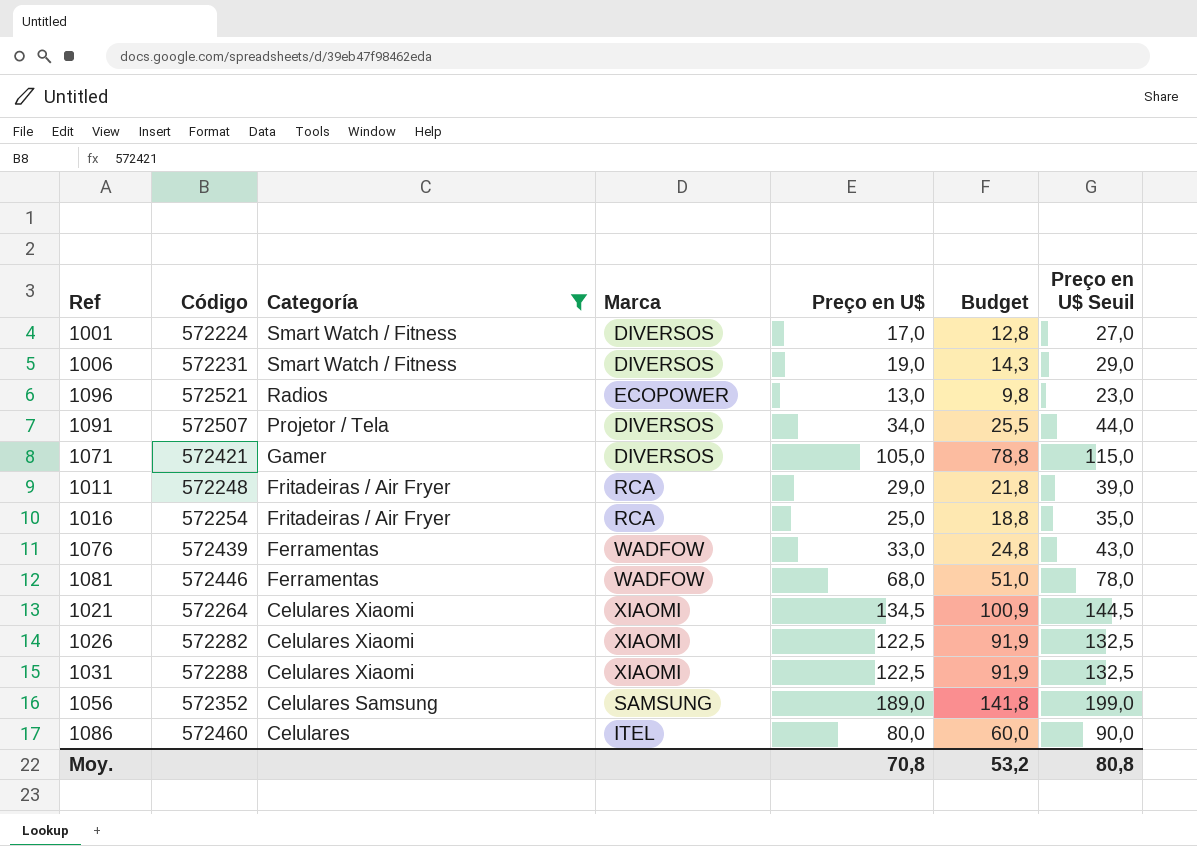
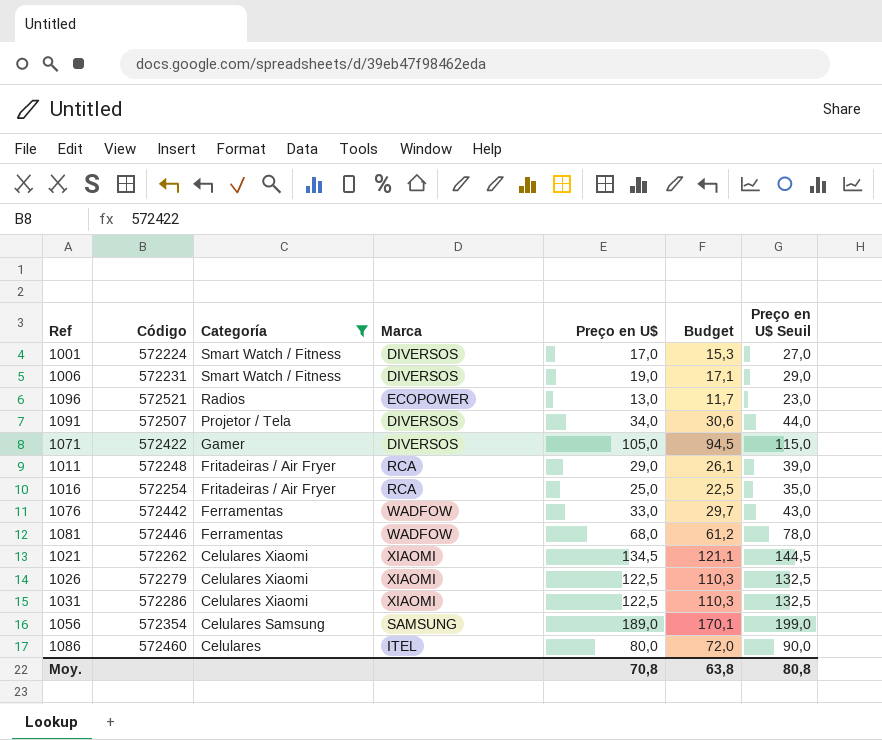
column Budget | formula: [Preço en U$] * 0,75 -> [Preço en U$] * 0,9
1071 | Código: 572421 -> 572422
1076 | Código: 572439 -> 572442
1021 | Código: 572264 -> 572262
1026 | Código: 572282 -> 572279
1031 | Código: 572288 -> 572286
1056 | Código: 572352 -> 572354
Moy. | Budget: 53,2 -> 63,8

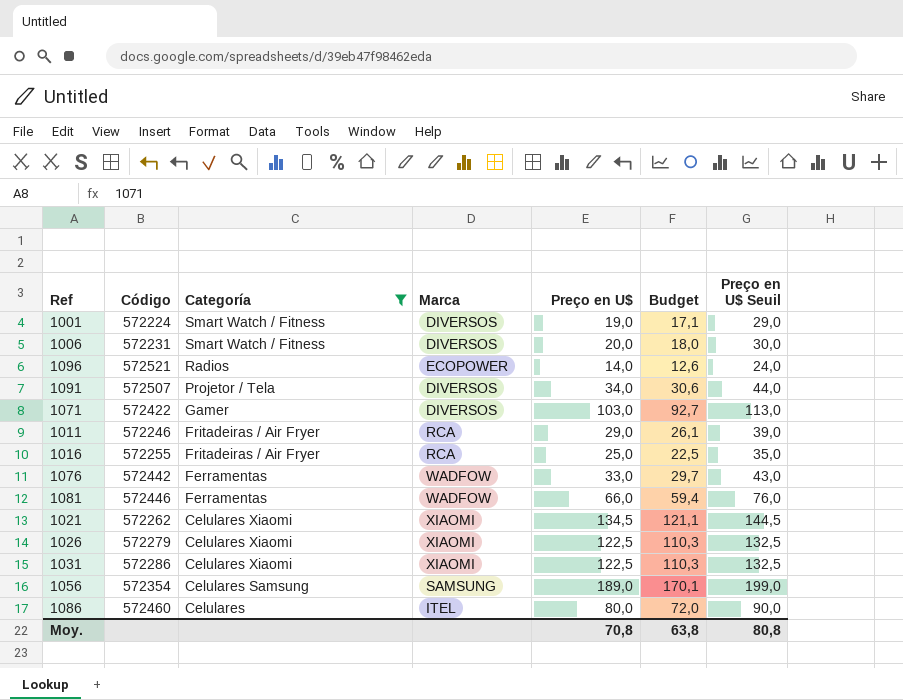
1001 | Preço en U$: 17,0 -> 19,0
1001 | Budget: 15,3 -> 17,1
1001 | Preço en U$ Seuil: 27,0 -> 29,0
1006 | Preço en U$: 19,0 -> 20,0
1006 | Budget: 17,1 -> 18,0
1006 | Preço en U$ Seuil: 29,0 -> 30,0
1096 | Preço en U$: 13,0 -> 14,0
1096 | Budget: 11,7 -> 12,6
1096 | Preço en U$ Seuil: 23,0 -> 24,0
1071 | Preço en U$: 105,0 -> 103,0
1071 | Budget: 94,5 -> 92,7
1071 | Preço en U$ Seuil: 115,0 -> 113,0
1011 | Código: 572248 -> 572246
1016 | Código: 572254 -> 572255
1081 | Preço en U$: 68,0 -> 66,0
1081 | Budget: 61,2 -> 59,4
1081 | Preço en U$ Seuil: 78,0 -> 76,0

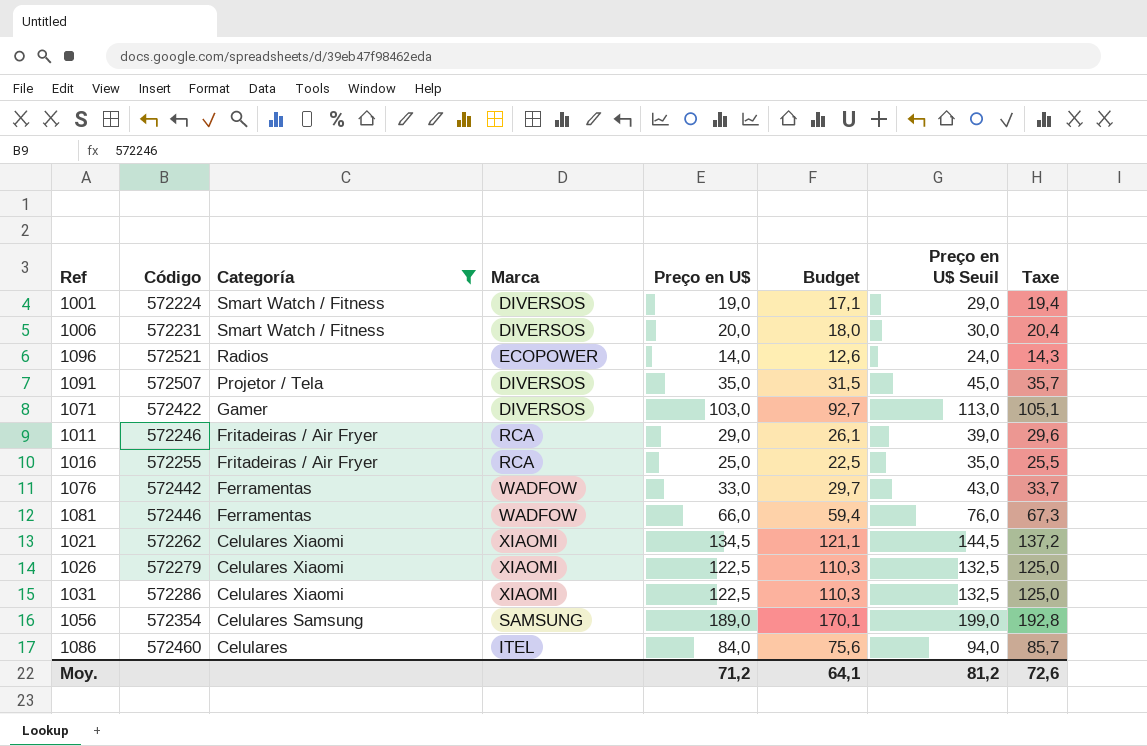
column Taxe | formula: none -> [Preço en U$] * 1,02
1091 | Preço en U$: 34,0 -> 35,0
1091 | Budget: 30,6 -> 31,5
1091 | Preço en U$ Seuil: 44,0 -> 45,0
1086 | Preço en U$: 80,0 -> 84,0
1086 | Budget: 72,0 -> 75,6
1086 | Preço en U$ Seuil: 90,0 -> 94,0
Moy. | Preço en U$: 70,8 -> 71,2
Moy. | Budget: 63,8 -> 64,1
Moy. | Preço en U$ Seuil: 80,8 -> 81,2

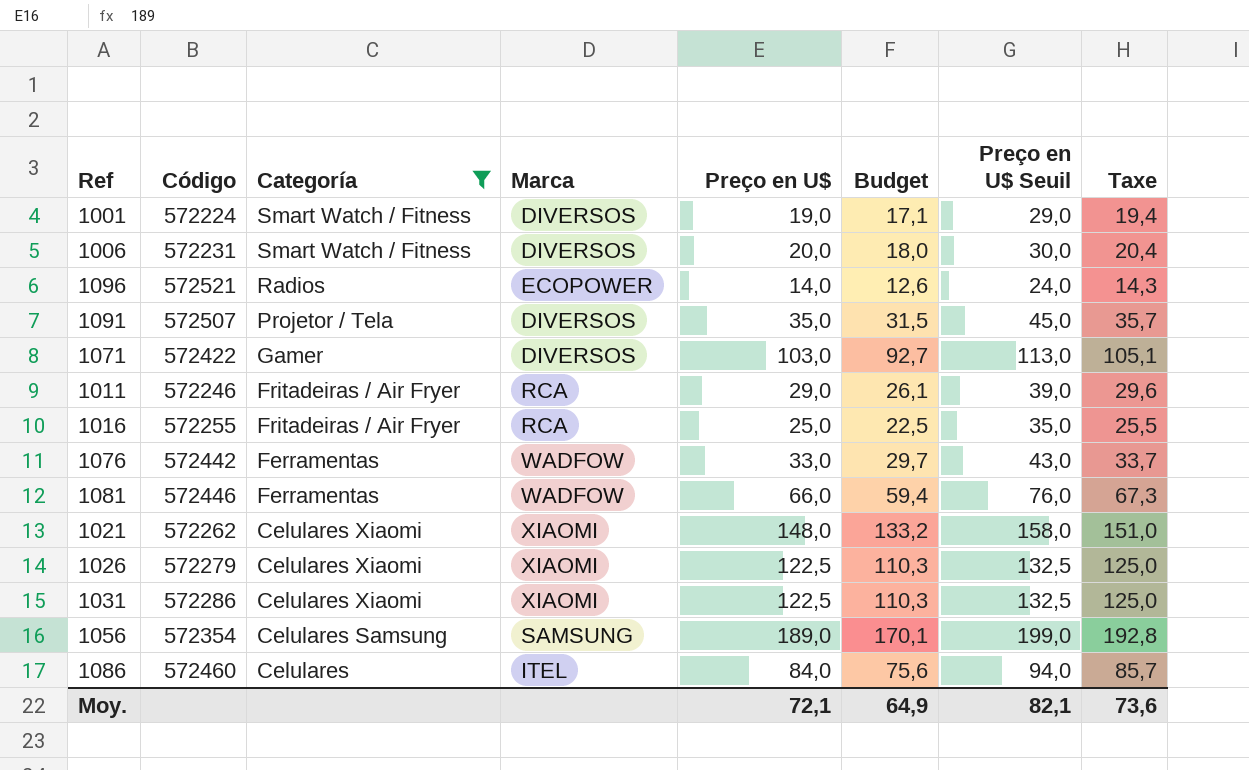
1021 | Preço en U$: 134,5 -> 148,0
1021 | Budget: 121,1 -> 133,2
1021 | Preço en U$ Seuil: 144,5 -> 158,0
1021 | Taxe: 137,2 -> 151,0
Moy. | Preço en U$: 71,2 -> 72,1
Moy. | Budget: 64,1 -> 64,9
Moy. | Preço en U$ Seuil: 81,2 -> 82,1
Moy. | Taxe: 72,6 -> 73,6

